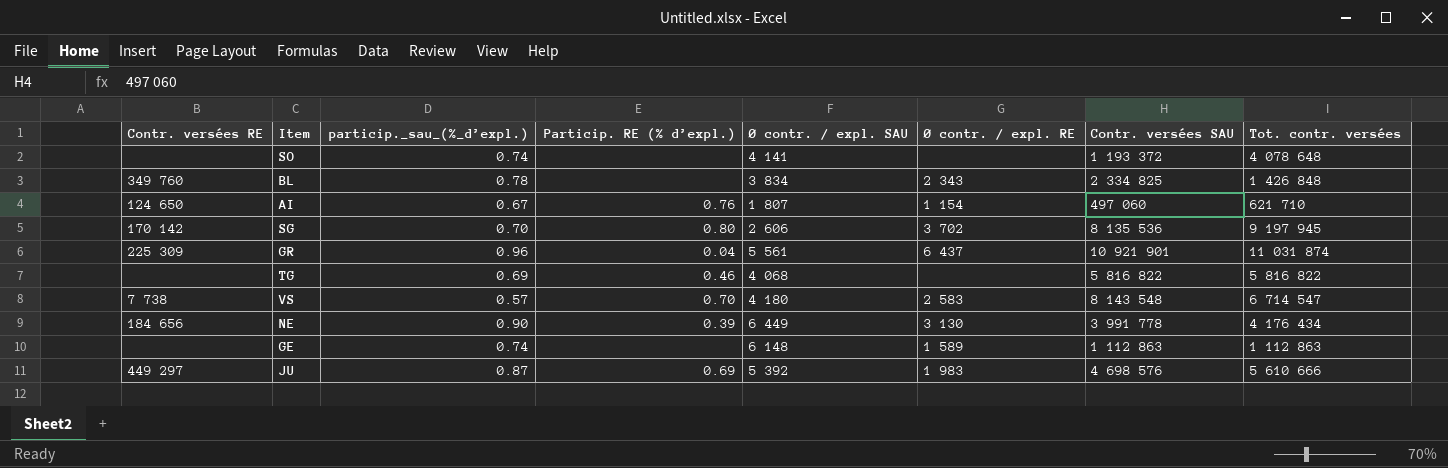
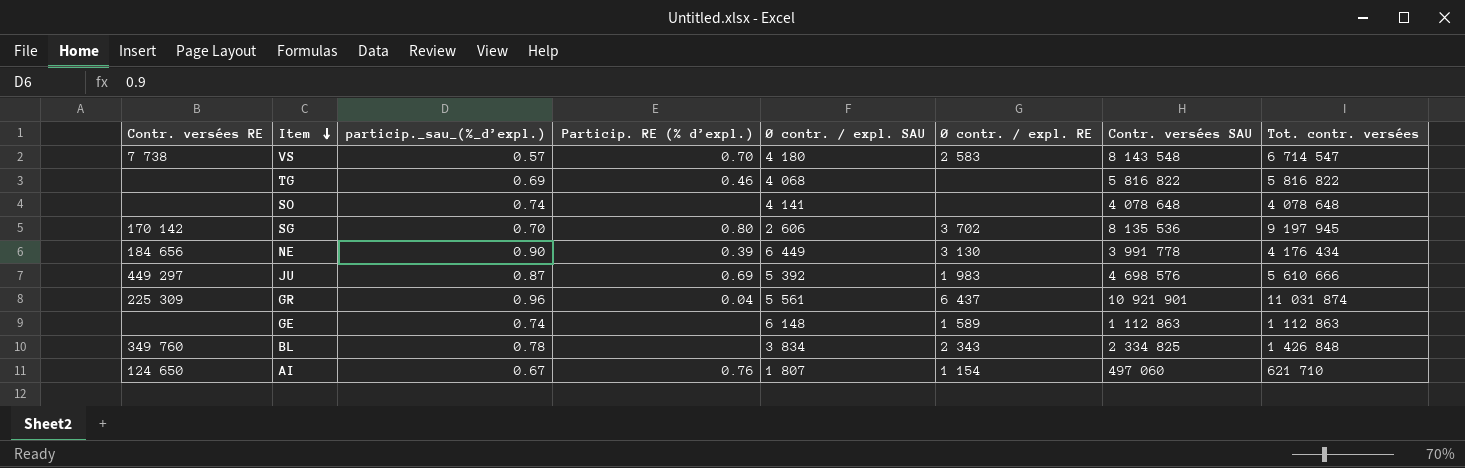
row order: none -> Item descending
SO | Contr. versées SAU: 1 193 372 -> 4 078 648

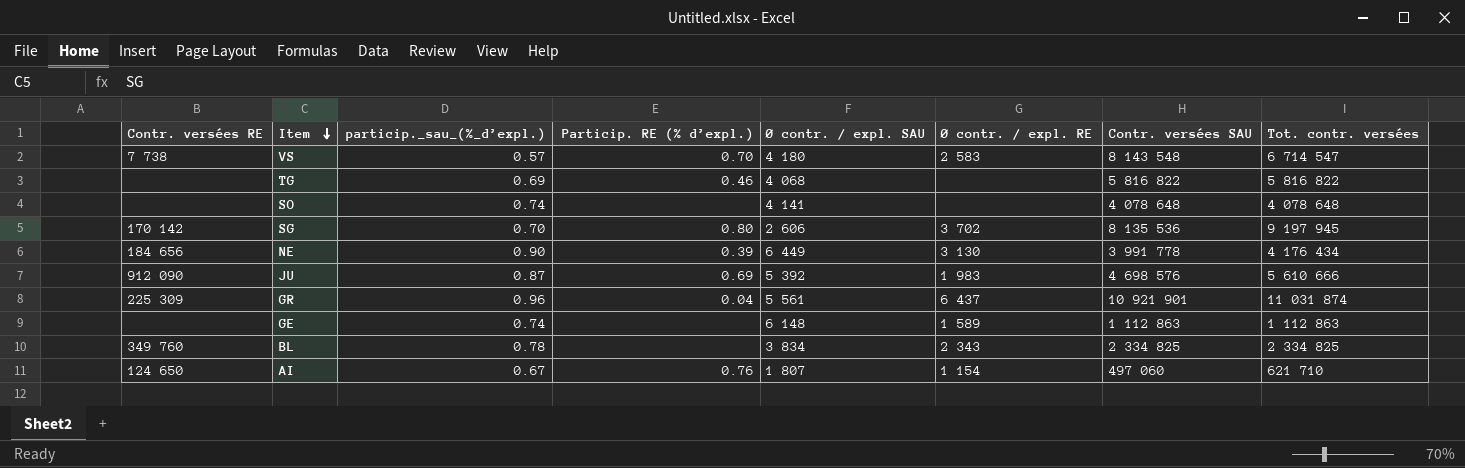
JU | Contr. versées RE: 449 297 -> 912 090
BL | Tot. contr. versées: 1 426 848 -> 2 334 825

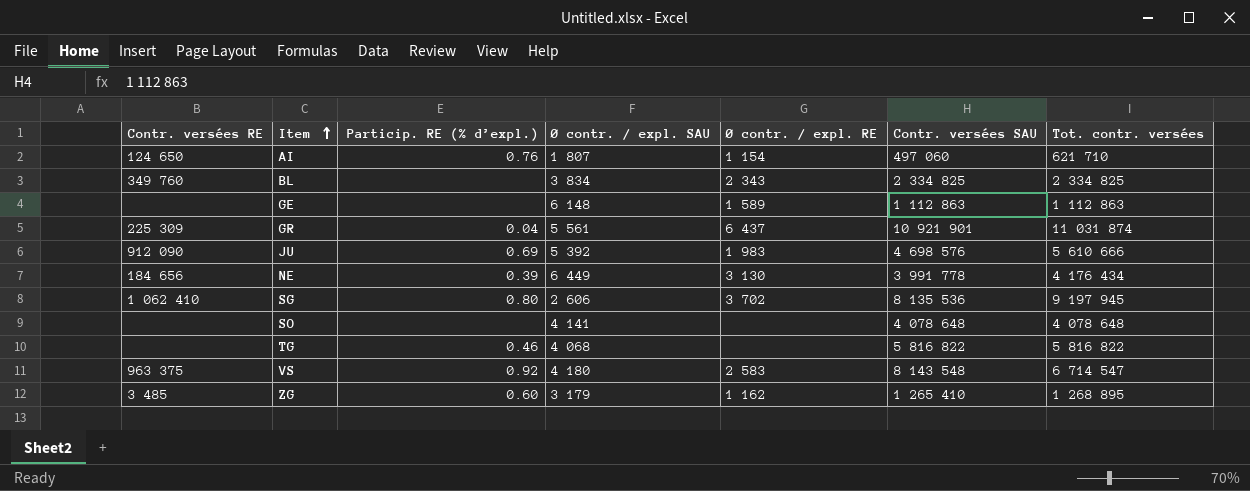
row order: Item descending -> Item ascending
column particip._sau_(%_d’expl.) | position: 3 -> none
SG | Contr. versées RE: 170 142 -> 1 062 410
VS | Contr. versées RE: 7 738 -> 963 375
VS | Particip. RE (% d’expl.): 0.70 -> 0.92
row ZG: none -> 3 485 | 0.60 | 3 179 | 1 162 | 1 265 410 | 1 268 895

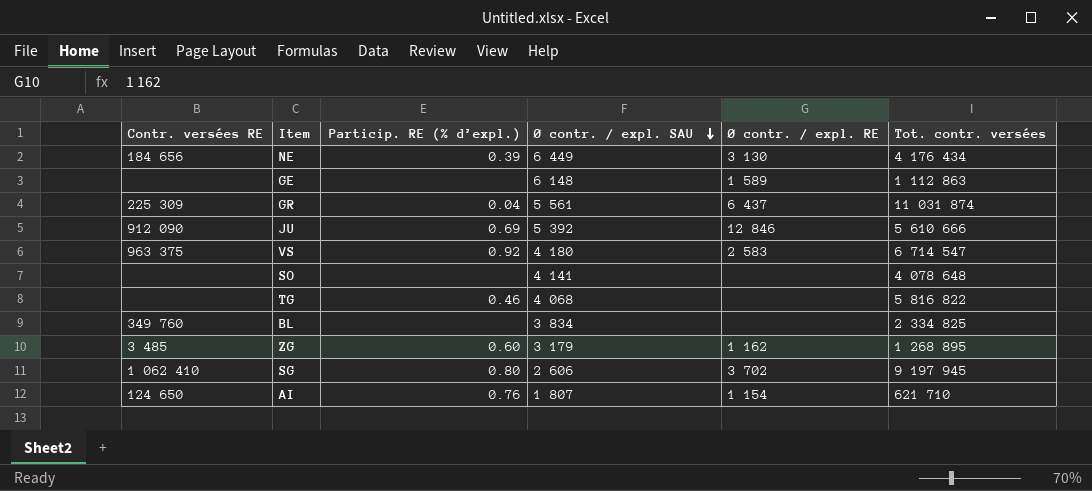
row order: Item ascending -> Ø contr. / expl. SAU descending
column Contr. versées SAU | position: 6 -> none
JU | Ø contr. / expl. RE: 1 983 -> 12 846
BL | Ø contr. / expl. RE: 2 343 -> none

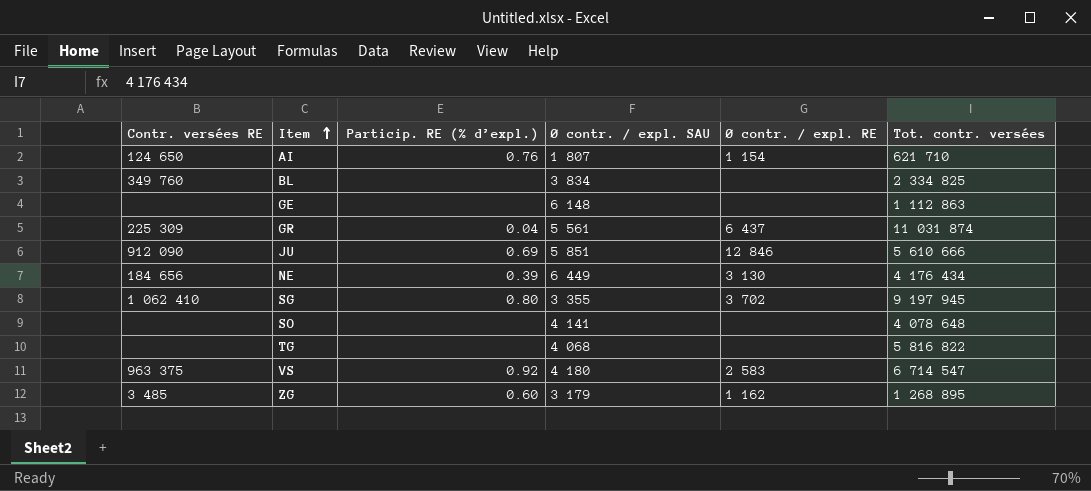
row order: Ø contr. / expl. SAU descending -> Item ascending
GE | Ø contr. / expl. RE: 1 589 -> none
JU | Ø contr. / expl. SAU: 5 392 -> 5 851
SG | Ø contr. / expl. SAU: 2 606 -> 3 355
TG | Particip. RE (% d’expl.): 0.46 -> none

